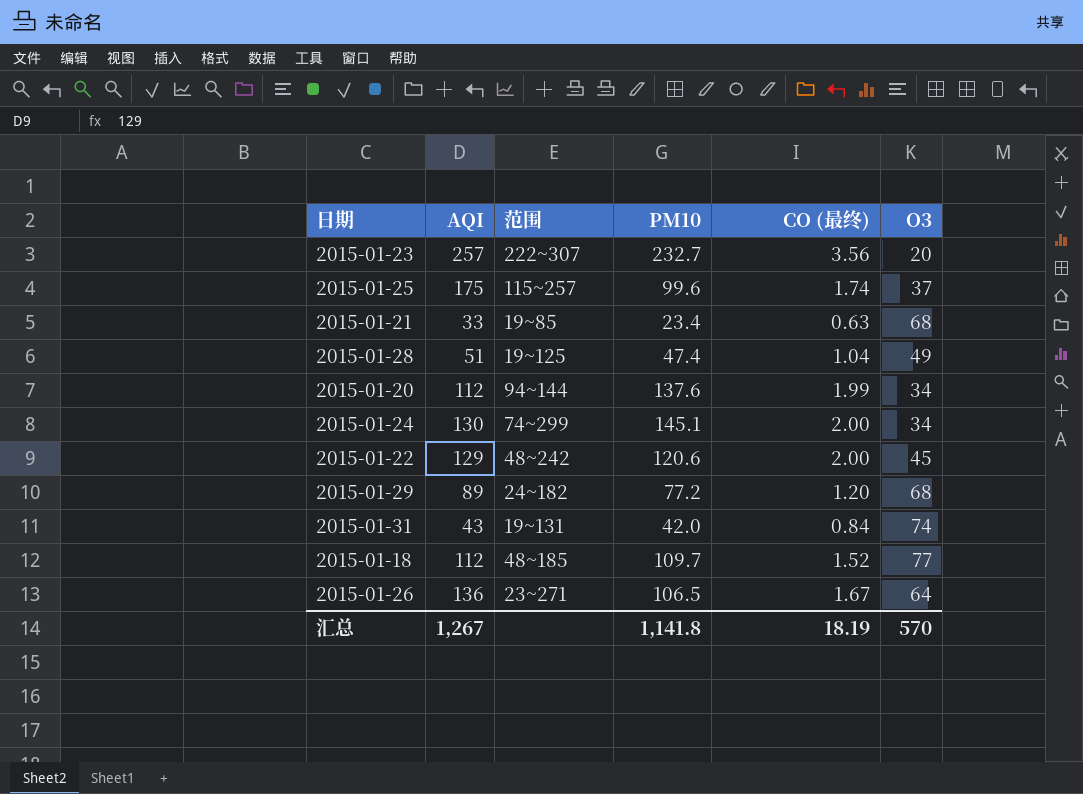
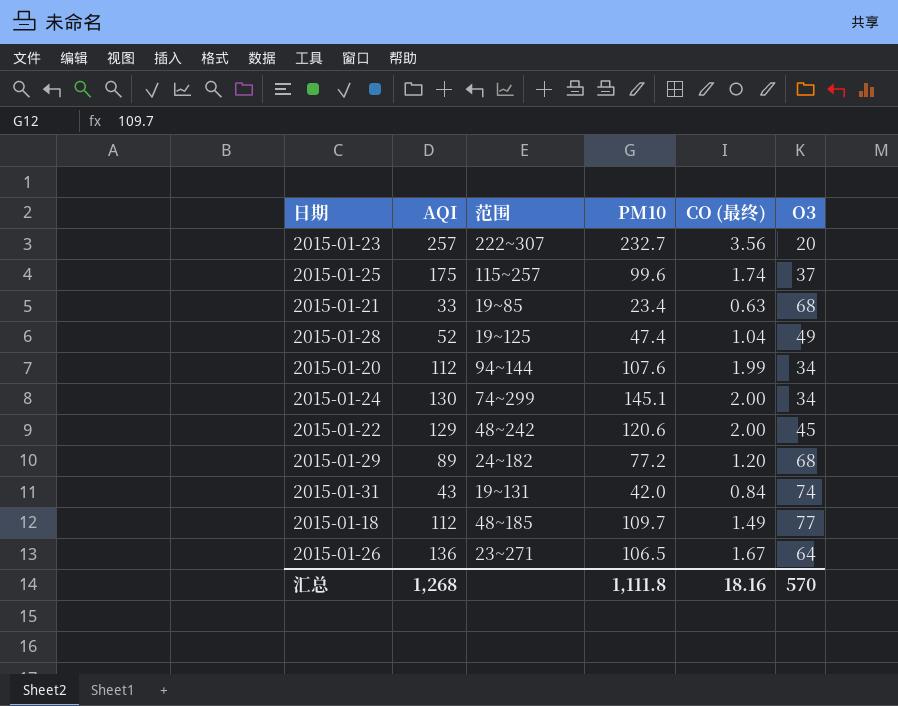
2015-01-28 | AQI: 51 -> 52
2015-01-20 | PM10: 137.6 -> 107.6
2015-01-18 | CO (最终): 1.52 -> 1.49
汇总 | AQI: 1,267 -> 1,268
汇总 | PM10: 1,141.8 -> 1,111.8
汇总 | CO (最终): 18.19 -> 18.16

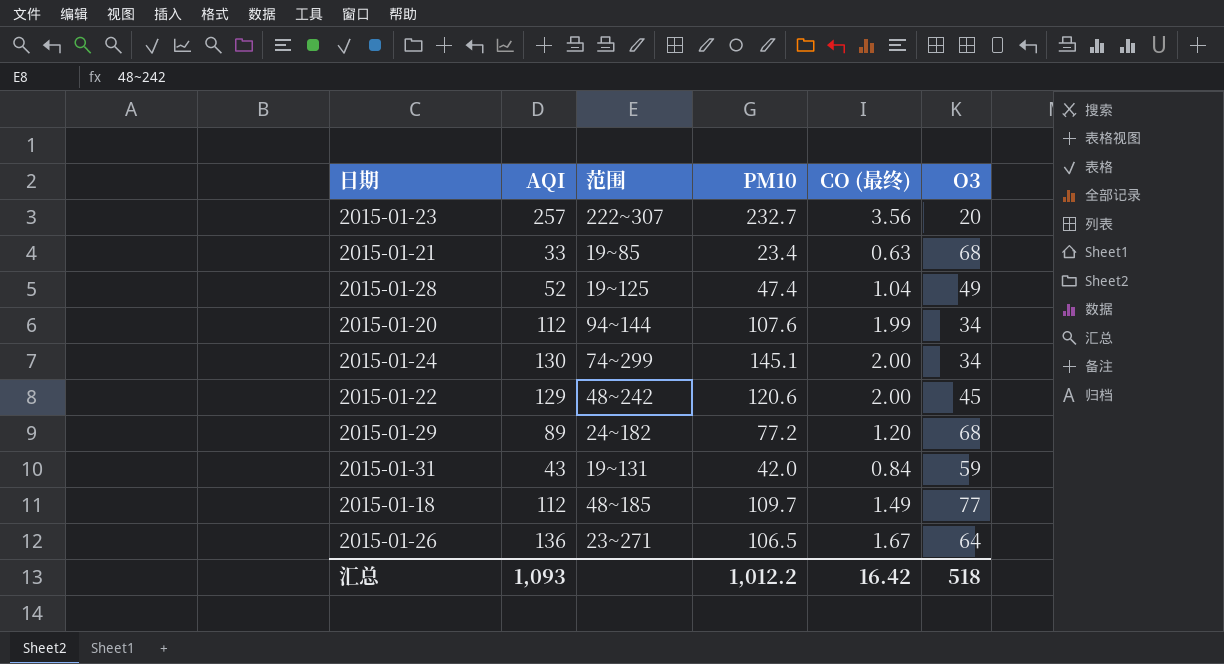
row 2015-01-25: 175 | 115~257 | 99.6 | 1.74 | 37 -> none
2015-01-31 | O3: 74 -> 59
汇总 | AQI: 1,268 -> 1,093
汇总 | PM10: 1,111.8 -> 1,012.2
汇总 | CO (最终): 18.16 -> 16.42
汇总 | O3: 570 -> 518

